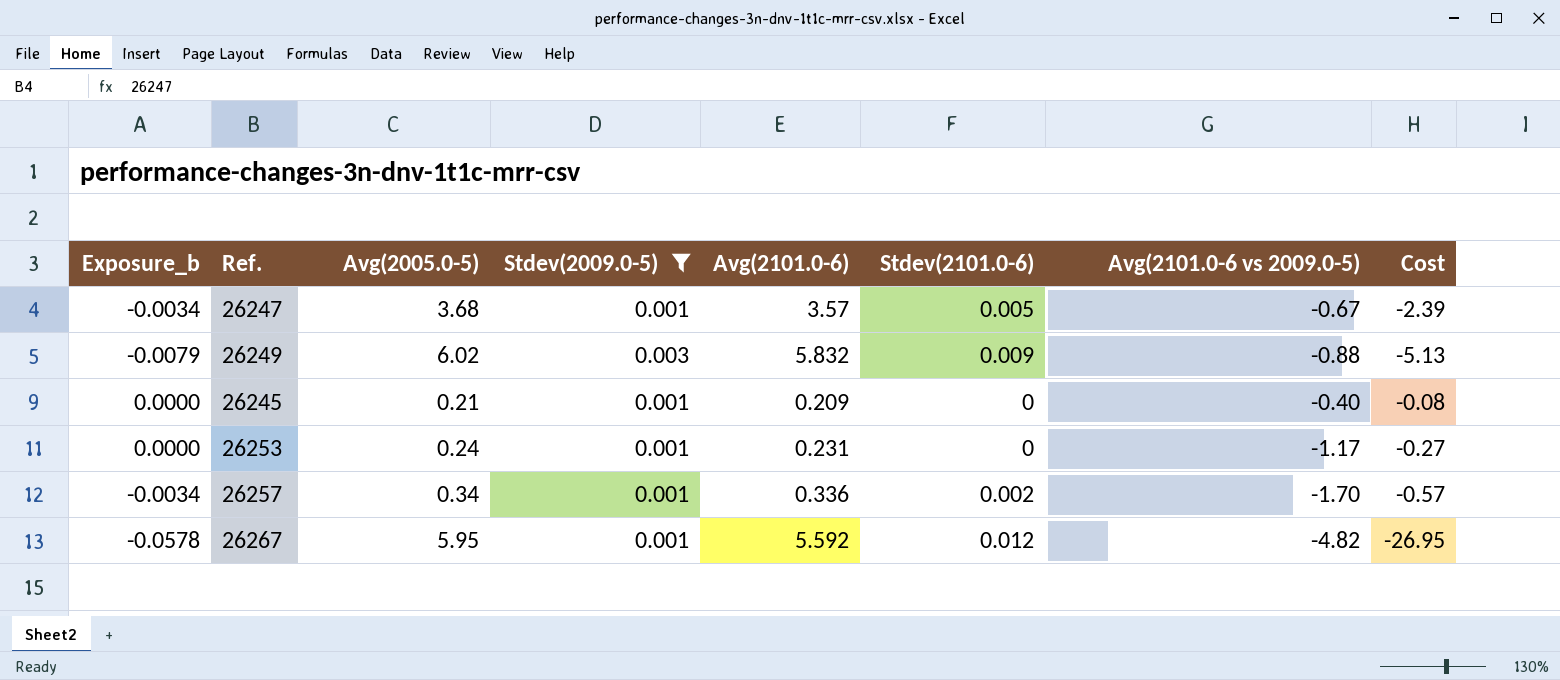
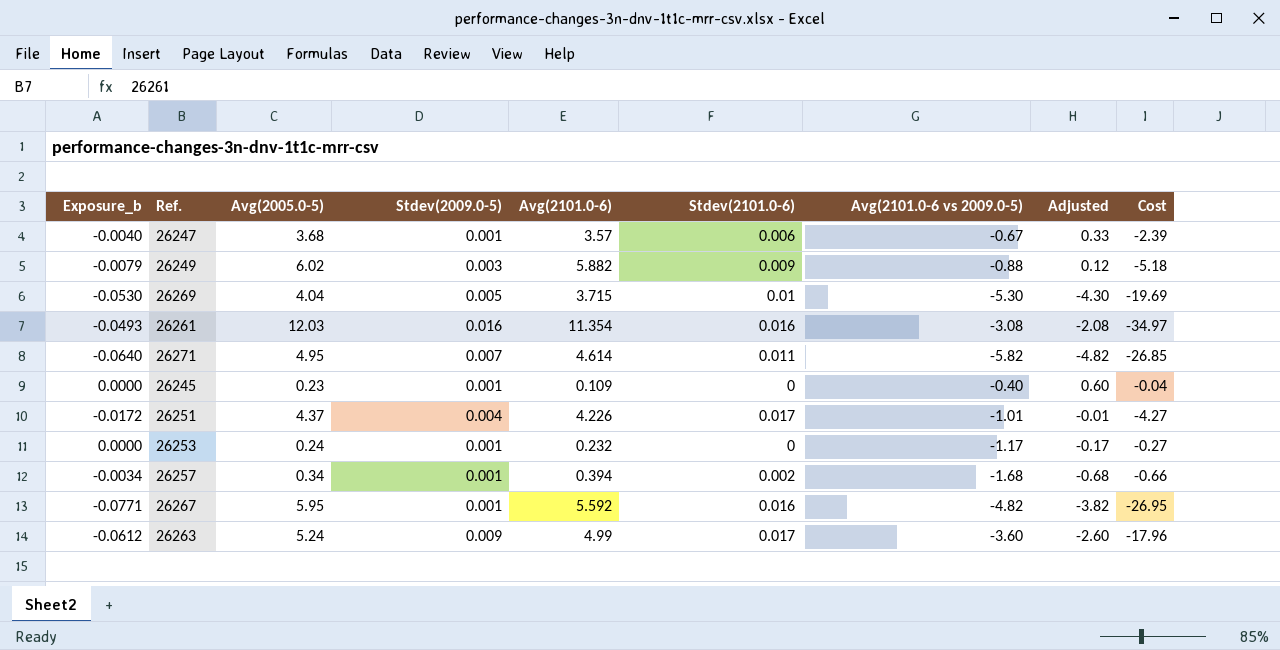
filter: Stdev(2009.0-5) <= 0.003 -> none
column Adjusted | formula: none -> [Avg(2101.0-6 vs 2009.0-5)] + 1
26247 | Exposure_b: -0.0034 -> -0.0040
26247 | Stdev(2101.0-6): 0.005 -> 0.006
26249 | Avg(2101.0-6): 5.832 -> 5.882
26249 | Cost: -5.13 -> -5.18
26245 | Avg(2005.0-5): 0.21 -> 0.23
26245 | Avg(2101.0-6): 0.209 -> 0.109
26245 | Cost: -0.08 -> -0.04
26253 | Avg(2101.0-6): 0.231 -> 0.232
26257 | Avg(2101.0-6): 0.336 -> 0.394
26257 | Avg(2101.0-6 vs 2009.0-5): -1.70 -> -1.68
26257 | Cost: -0.57 -> -0.66
26267 | Exposure_b: -0.0578 -> -0.0771
26267 | Stdev(2101.0-6): 0.012 -> 0.016

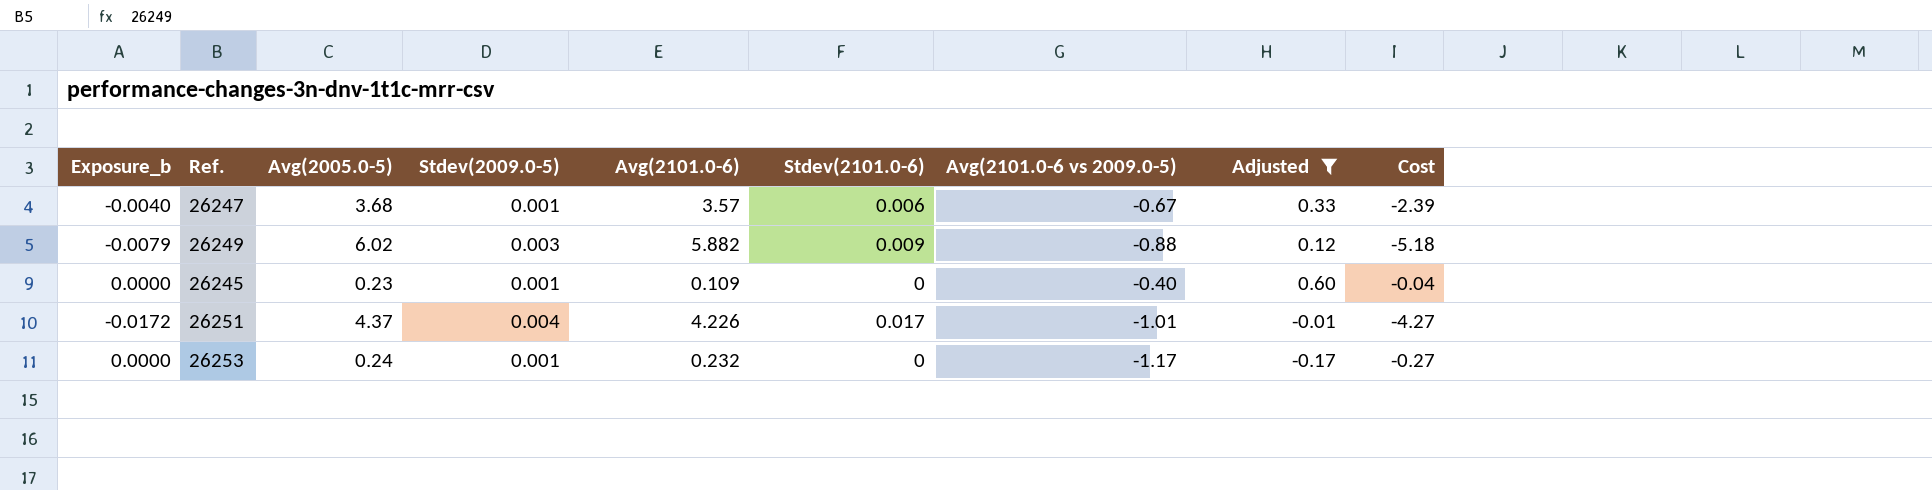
filter: none -> Adjusted >= -0.17

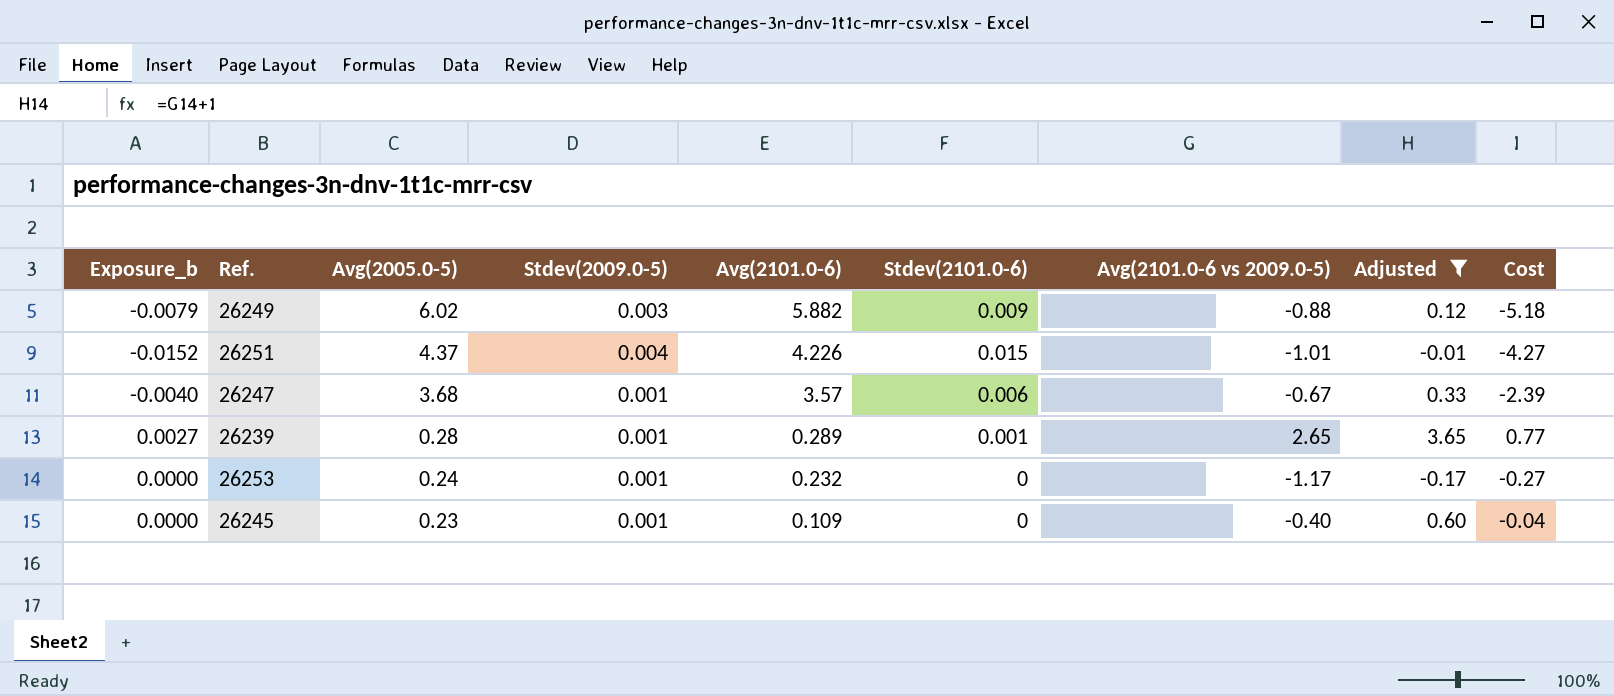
row order: none -> Avg(2005.0-5) descending
26251 | Exposure_b: -0.0172 -> -0.0152
26251 | Stdev(2101.0-6): 0.017 -> 0.015
row 26239: none -> 0.0027 | 0.28 | 0.001 | 0.289 | 0.001 | 2.65 | 3.65 | 0.77

